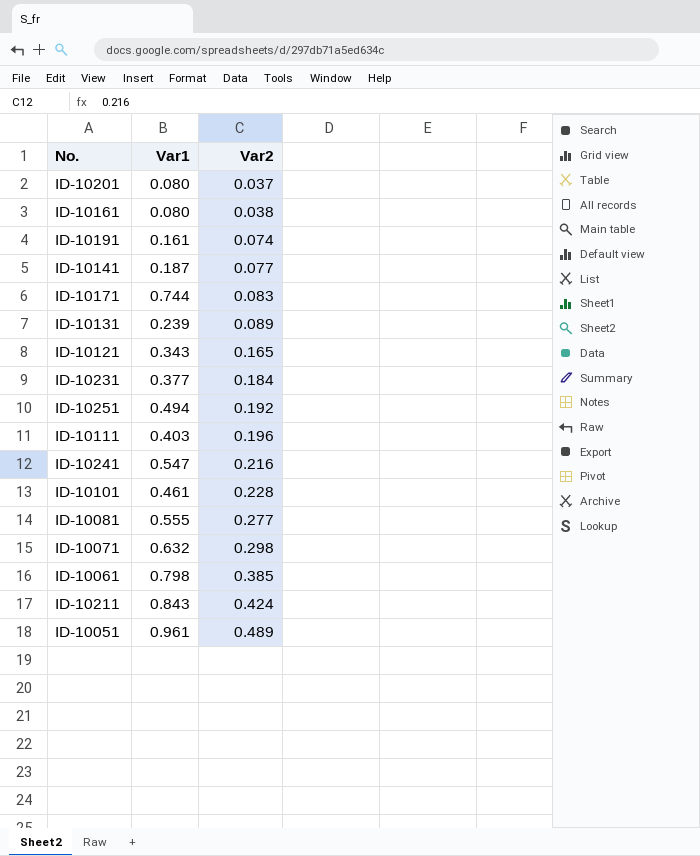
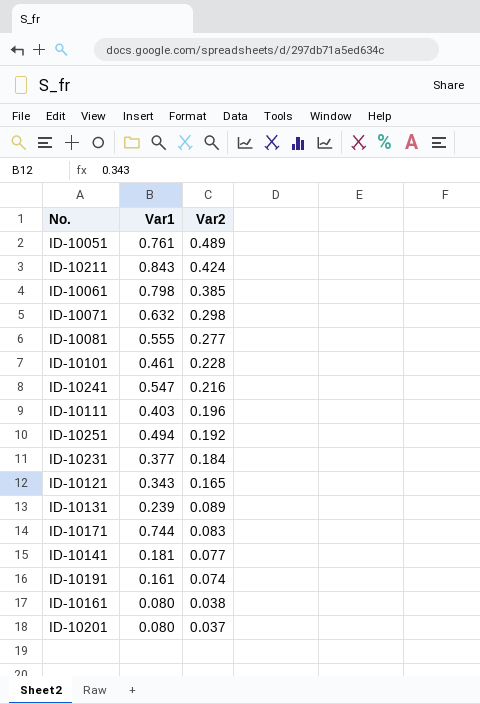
row order: Var2 ascending -> Var2 descending
ID-10051 | Var1: 0.961 -> 0.761
ID-10141 | Var1: 0.187 -> 0.181

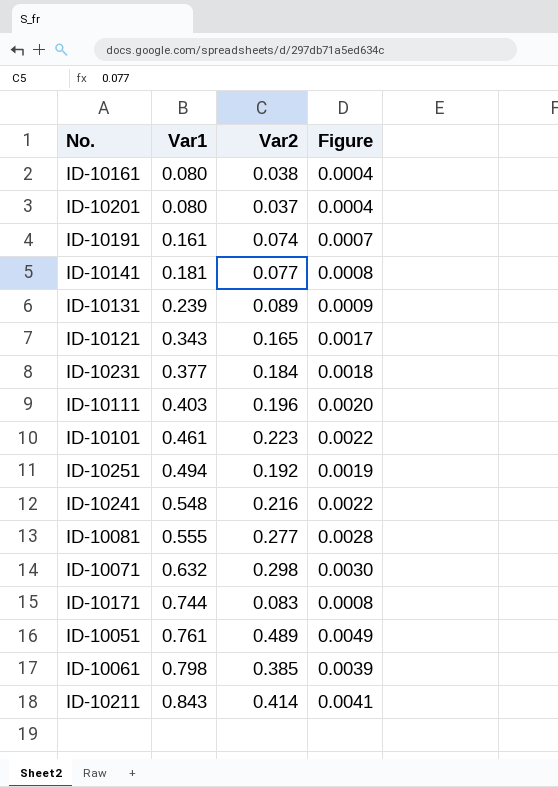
row order: Var2 descending -> Var1 ascending
column Figure | formula: none -> [Var2] * 0.01
ID-10101 | Var2: 0.228 -> 0.223
ID-10241 | Var1: 0.547 -> 0.548
ID-10211 | Var2: 0.424 -> 0.414

